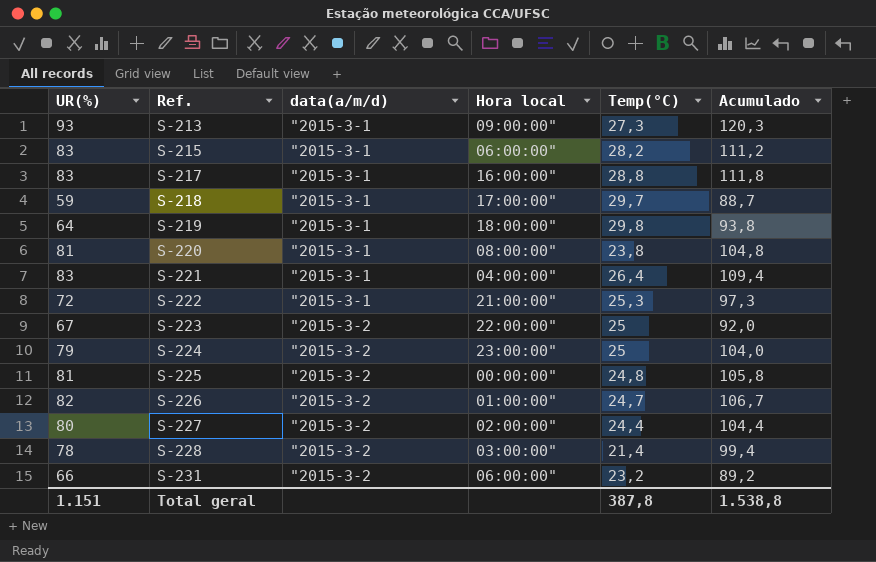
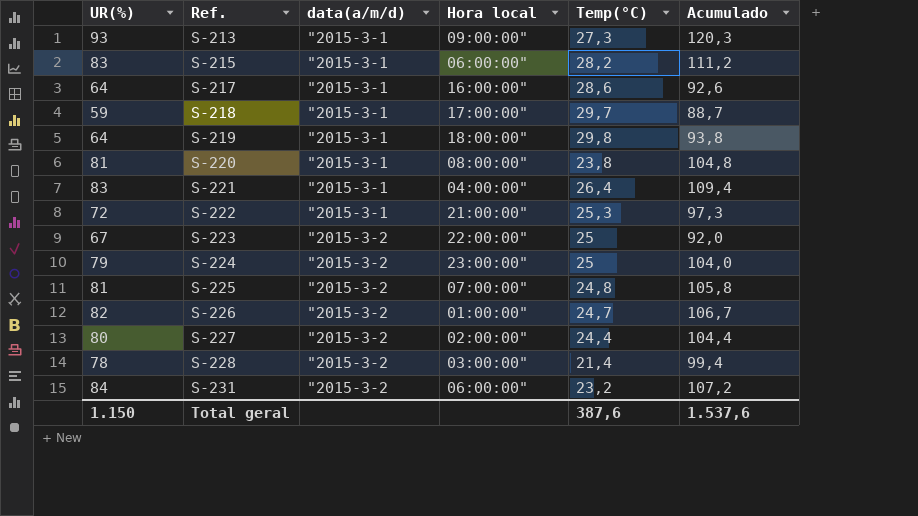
S-217 | UR(%): 83 -> 64
S-217 | Temp(°C): 28,8 -> 28,6
S-217 | Acumulado: 111,8 -> 92,6
S-225 | Hora local: 00:00:00" -> 07:00:00"
S-231 | UR(%): 66 -> 84
S-231 | Acumulado: 89,2 -> 107,2
Total geral | UR(%): 1.151 -> 1.150
Total geral | Temp(°C): 387,8 -> 387,6
Total geral | Acumulado: 1.538,8 -> 1.537,6

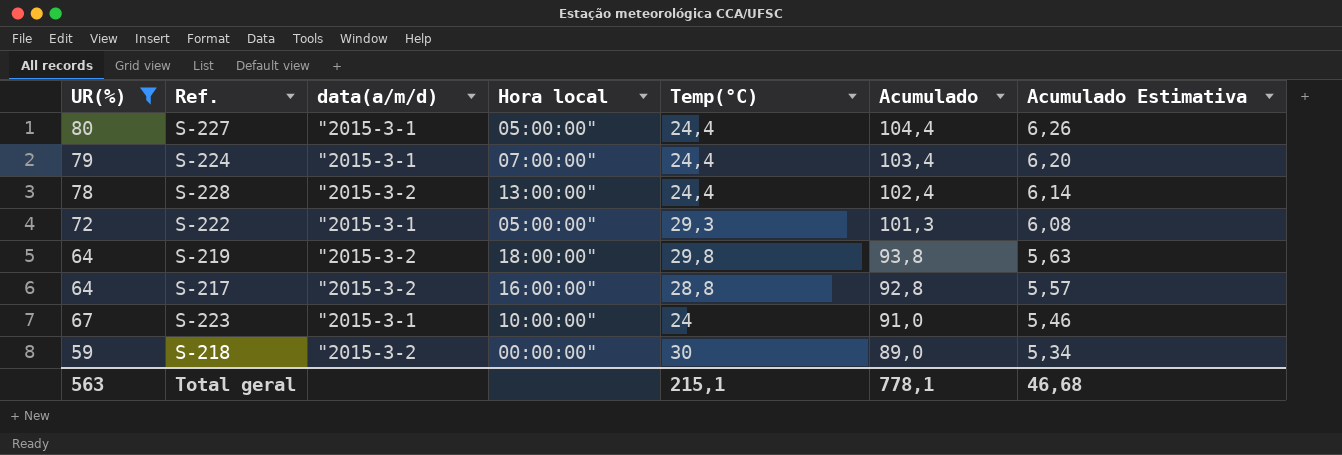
filter: none -> UR(%) <= 80
row order: Ref. ascending -> Acumulado descending
column Acumulado Estimativa | formula: none -> [Acumulado] * 0,06
S-227 | data(a/m/d): "2015-3-2 -> "2015-3-1
S-227 | Hora local: 02:00:00" -> 05:00:00"
S-224 | data(a/m/d): "2015-3-2 -> "2015-3-1
S-224 | Hora local: 23:00:00" -> 07:00:00"
S-224 | Temp(°C): 25 -> 24,4
S-224 | Acumulado: 104,0 -> 103,4
S-228 | Hora local: 03:00:00" -> 13:00:00"
S-228 | Temp(°C): 21,4 -> 24,4
S-228 | Acumulado: 99,4 -> 102,4
S-222 | Hora local: 21:00:00" -> 05:00:00"
S-222 | Temp(°C): 25,3 -> 29,3
S-222 | Acumulado: 97,3 -> 101,3
S-219 | data(a/m/d): "2015-3-1 -> "2015-3-2
S-217 | data(a/m/d): "2015-3-1 -> "2015-3-2
S-217 | Temp(°C): 28,6 -> 28,8
S-217 | Acumulado: 92,6 -> 92,8
S-223 | data(a/m/d): "2015-3-2 -> "2015-3-1
S-223 | Hora local: 22:00:00" -> 10:00:00"
S-223 | Temp(°C): 25 -> 24
S-223 | Acumulado: 92,0 -> 91,0
S-218 | data(a/m/d): "2015-3-1 -> "2015-3-2
S-218 | Hora local: 17:00:00" -> 00:00:00"
S-218 | Temp(°C): 29,7 -> 30
S-218 | Acumulado: 88,7 -> 89,0
Total geral | UR(%): 1.150 -> 563
Total geral | Temp(°C): 387,6 -> 215,1
Total geral | Acumulado: 1.537,6 -> 778,1

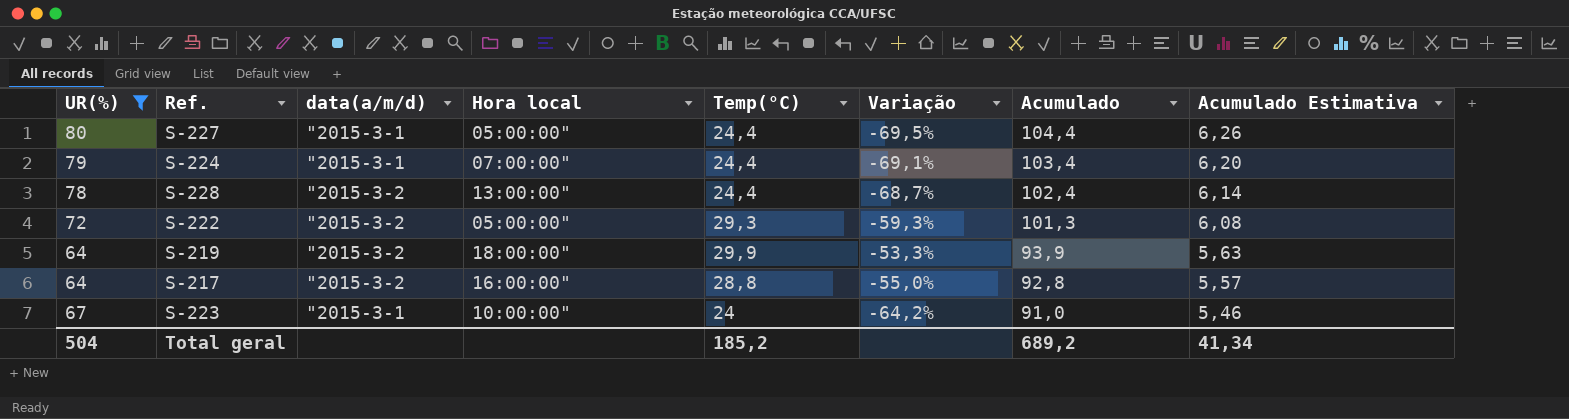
column Variação | formula: none -> ([Temp(°C)] - [UR(%)]) / [UR(%)]
row S-218: 59 | "2015-3-2 | 00:00:00" | 30 | 89,0 | 5,34 -> none
S-222 | data(a/m/d): "2015-3-1 -> "2015-3-2
S-219 | Temp(°C): 29,8 -> 29,9
S-219 | Acumulado: 93,8 -> 93,9
Total geral | UR(%): 563 -> 504
Total geral | Temp(°C): 215,1 -> 185,2
Total geral | Acumulado: 778,1 -> 689,2
Total geral | Acumulado Estimativa: 46,68 -> 41,34

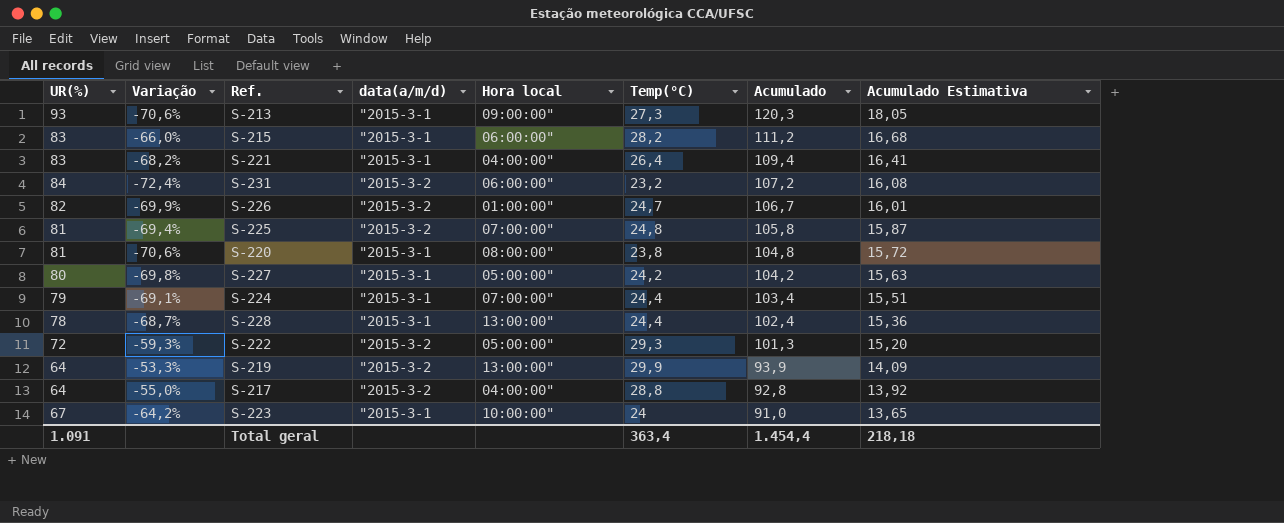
filter: UR(%) <= 80 -> none
column Variação | position: 6 -> 2
column Acumulado Estimativa | formula: [Acumulado] * 0,06 -> [Acumulado] * 0,15
S-227 | Variação: -69,5% -> -69,8%
S-227 | Temp(°C): 24,4 -> 24,2
S-227 | Acumulado: 104,4 -> 104,2
S-228 | data(a/m/d): "2015-3-2 -> "2015-3-1
S-219 | Hora local: 18:00:00" -> 13:00:00"
S-217 | Hora local: 16:00:00" -> 04:00:00"
Total geral | UR(%): 504 -> 1.091
Total geral | Temp(°C): 185,2 -> 363,4
Total geral | Acumulado: 689,2 -> 1.454,4
Total geral | Acumulado Estimativa: 41,34 -> 218,18

